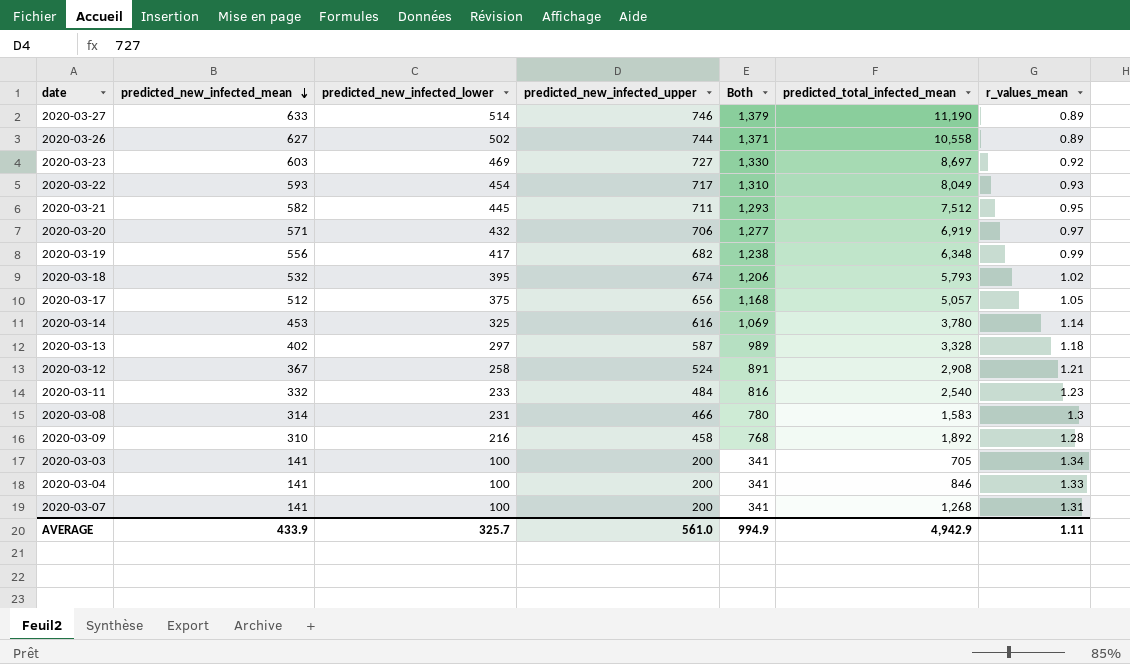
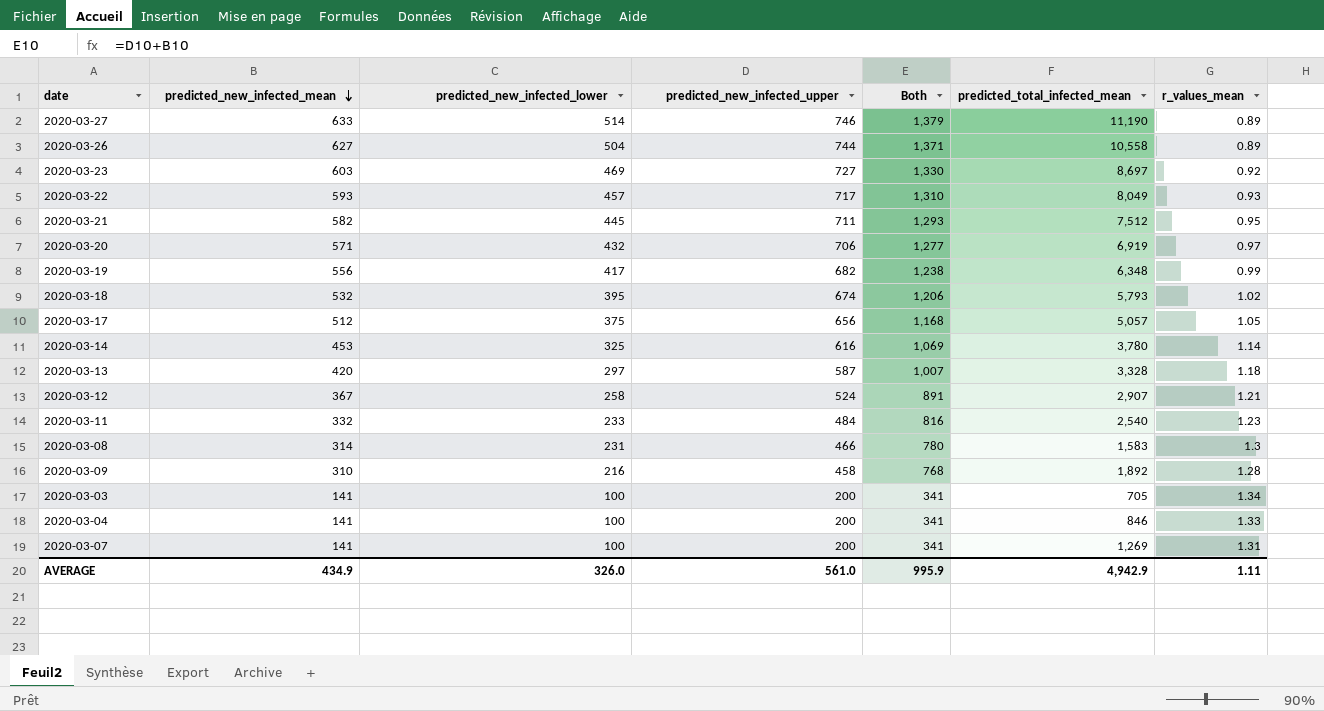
2020-03-26 | predicted_new_infected_lower: 502 -> 504
2020-03-22 | predicted_new_infected_lower: 454 -> 457
2020-03-13 | predicted_new_infected_mean: 402 -> 420
2020-03-13 | Both: 989 -> 1,007
2020-03-12 | predicted_total_infected_mean: 2,908 -> 2,907
2020-03-07 | predicted_total_infected_mean: 1,268 -> 1,269
AVERAGE | predicted_new_infected_mean: 433.9 -> 434.9
AVERAGE | predicted_new_infected_lower: 325.7 -> 326.0
AVERAGE | Both: 994.9 -> 995.9

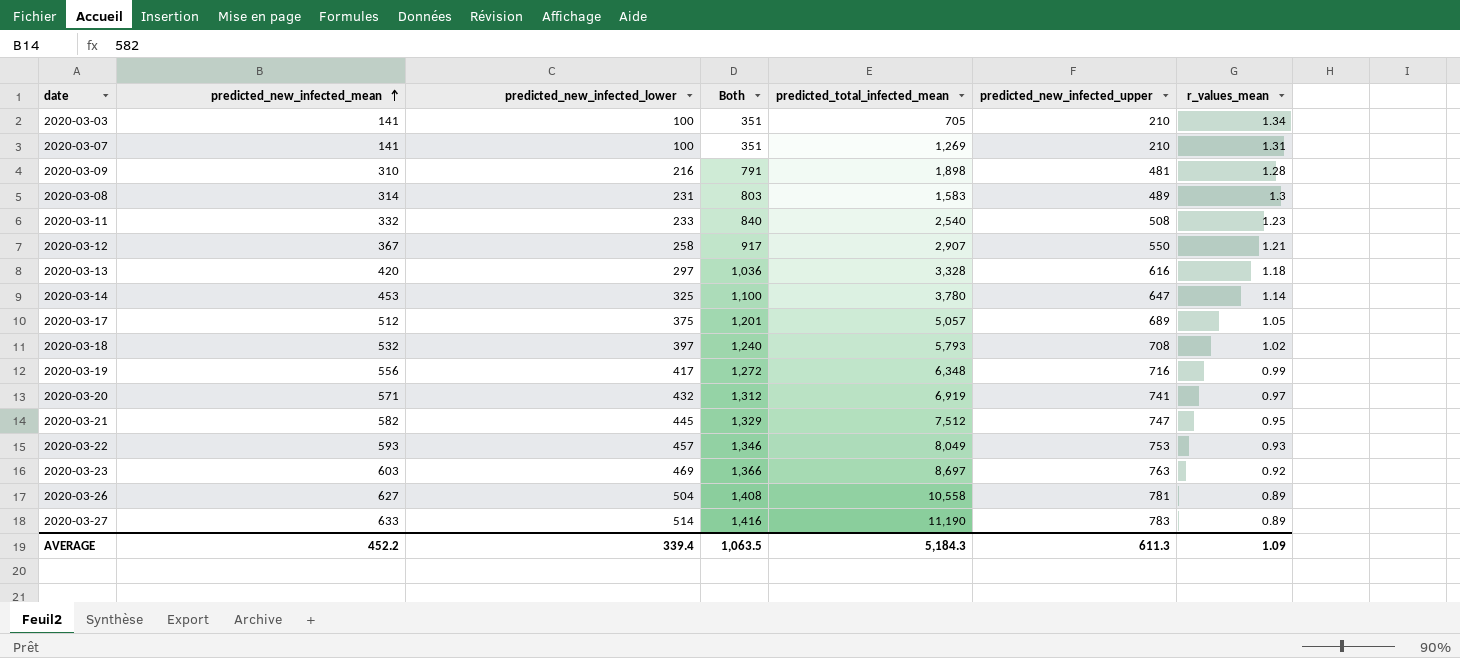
row order: predicted_new_infected_mean descending -> predicted_new_infected_mean ascending
column predicted_new_infected_upper | position: 4 -> 6
row 2020-03-04: 141 | 100 | 200 | 341 | 846 | 1.33 -> none
2020-03-03 | Both: 341 -> 351
2020-03-03 | predicted_new_infected_upper: 200 -> 210
2020-03-07 | Both: 341 -> 351
2020-03-07 | predicted_new_infected_upper: 200 -> 210
2020-03-09 | Both: 768 -> 791
2020-03-09 | predicted_total_infected_mean: 1,892 -> 1,898
2020-03-09 | predicted_new_infected_upper: 458 -> 481
2020-03-08 | Both: 780 -> 803
2020-03-08 | predicted_new_infected_upper: 466 -> 489
2020-03-11 | Both: 816 -> 840
2020-03-11 | predicted_new_infected_upper: 484 -> 508
2020-03-12 | Both: 891 -> 917
2020-03-12 | predicted_new_infected_upper: 524 -> 550
2020-03-13 | Both: 1,007 -> 1,036
2020-03-13 | predicted_new_infected_upper: 587 -> 616
2020-03-14 | Both: 1,069 -> 1,100
2020-03-14 | predicted_new_infected_upper: 616 -> 647
2020-03-17 | Both: 1,168 -> 1,201
2020-03-17 | predicted_new_infected_upper: 656 -> 689
2020-03-18 | predicted_new_infected_lower: 395 -> 397
2020-03-18 | Both: 1,206 -> 1,240
2020-03-18 | predicted_new_infected_upper: 674 -> 708
2020-03-19 | Both: 1,238 -> 1,272
2020-03-19 | predicted_new_infected_upper: 682 -> 716
2020-03-20 | Both: 1,277 -> 1,312
2020-03-20 | predicted_new_infected_upper: 706 -> 741
2020-03-21 | Both: 1,293 -> 1,329
2020-03-21 | predicted_new_infected_upper: 711 -> 747
2020-03-22 | Both: 1,310 -> 1,346
2020-03-22 | predicted_new_infected_upper: 717 -> 753
2020-03-23 | Both: 1,330 -> 1,366
2020-03-23 | predicted_new_infected_upper: 727 -> 763
2020-03-26 | Both: 1,371 -> 1,408
2020-03-26 | predicted_new_infected_upper: 744 -> 781
2020-03-27 | Both: 1,379 -> 1,416
2020-03-27 | predicted_new_infected_upper: 746 -> 783
AVERAGE | predicted_new_infected_mean: 434.9 -> 452.2
AVERAGE | predicted_new_infected_lower: 326.0 -> 339.4
AVERAGE | Both: 995.9 -> 1,063.5
AVERAGE | predicted_total_infected_mean: 4,942.9 -> 5,184.3
AVERAGE | predicted_new_infected_upper: 561.0 -> 611.3
AVERAGE | r_values_mean: 1.11 -> 1.09

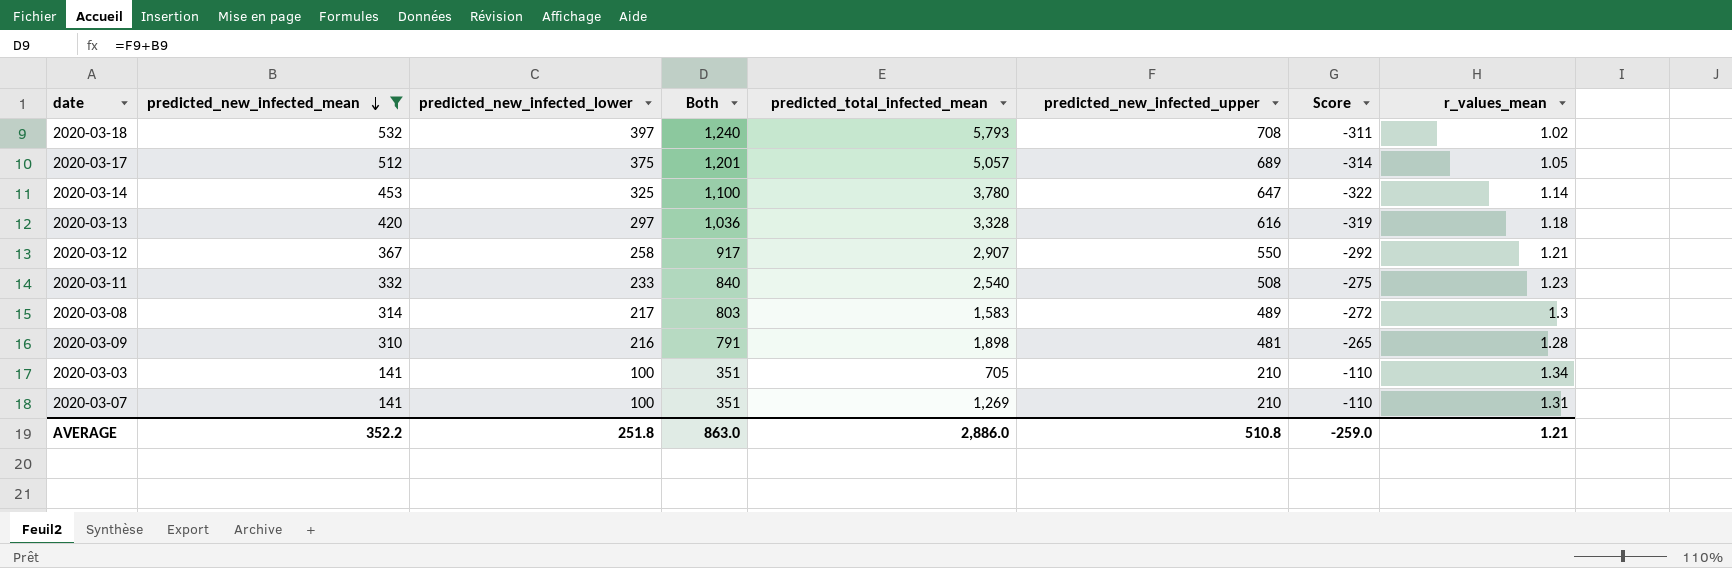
filter: none -> predicted_new_infected_mean <= 532
row order: predicted_new_infected_mean ascending -> predicted_new_infected_mean descending
column Score | formula: none -> [predicted_new_infected_lower] - [predicted_new_infected_upper]
2020-03-08 | predicted_new_infected_lower: 231 -> 217
AVERAGE | predicted_new_infected_mean: 452.2 -> 352.2
AVERAGE | predicted_new_infected_lower: 339.4 -> 251.8
AVERAGE | Both: 1,063.5 -> 863.0
AVERAGE | predicted_total_infected_mean: 5,184.3 -> 2,886.0
AVERAGE | predicted_new_infected_upper: 611.3 -> 510.8
AVERAGE | r_values_mean: 1.09 -> 1.21

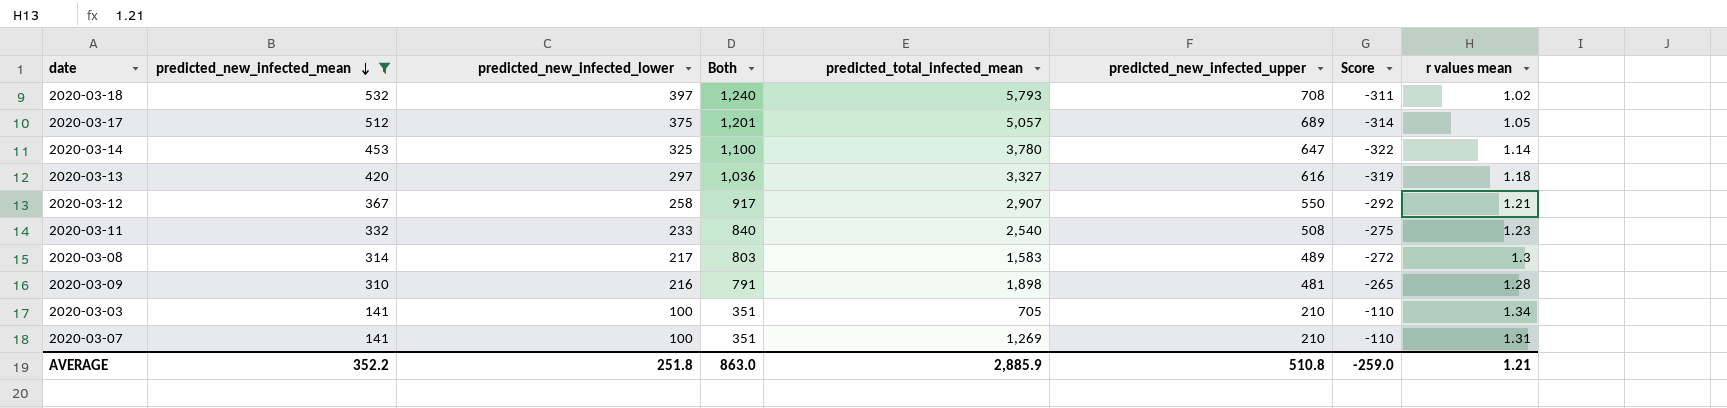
column name: r_values_mean -> r values mean
2020-03-13 | predicted_total_infected_mean: 3,328 -> 3,327
AVERAGE | predicted_total_infected_mean: 2,886.0 -> 2,885.9

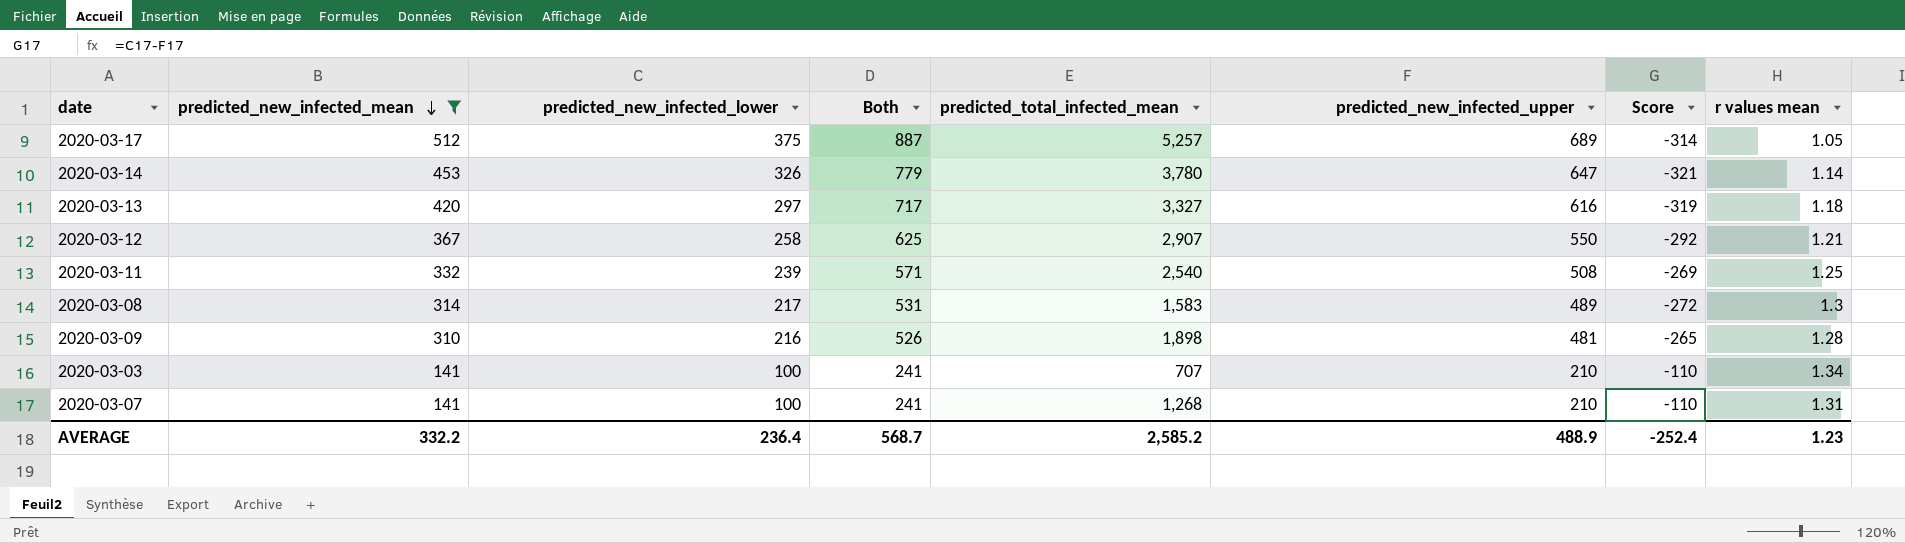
column Both | formula: [predicted_new_infected_mean] + [predicted_new_infected_upper] -> [predicted_new_infected_mean] + [predicted_new_infected_lower]
row 2020-03-18: 532 | 397 | 1,240 | 5,793 | 708 | -311 | 1.02 -> none
2020-03-17 | predicted_total_infected_mean: 5,057 -> 5,257
2020-03-14 | predicted_new_infected_lower: 325 -> 326
2020-03-14 | Score: -322 -> -321
2020-03-11 | predicted_new_infected_lower: 233 -> 239
2020-03-11 | Score: -275 -> -269
2020-03-11 | r values mean: 1.23 -> 1.25
2020-03-03 | predicted_total_infected_mean: 705 -> 707
2020-03-07 | predicted_total_infected_mean: 1,269 -> 1,268
AVERAGE | predicted_new_infected_mean: 352.2 -> 332.2
AVERAGE | predicted_new_infected_lower: 251.8 -> 236.4
AVERAGE | Both: 863.0 -> 568.7
AVERAGE | predicted_total_infected_mean: 2,885.9 -> 2,585.2
AVERAGE | predicted_new_infected_upper: 510.8 -> 488.9
AVERAGE | Score: -259.0 -> -252.4
AVERAGE | r values mean: 1.21 -> 1.23

